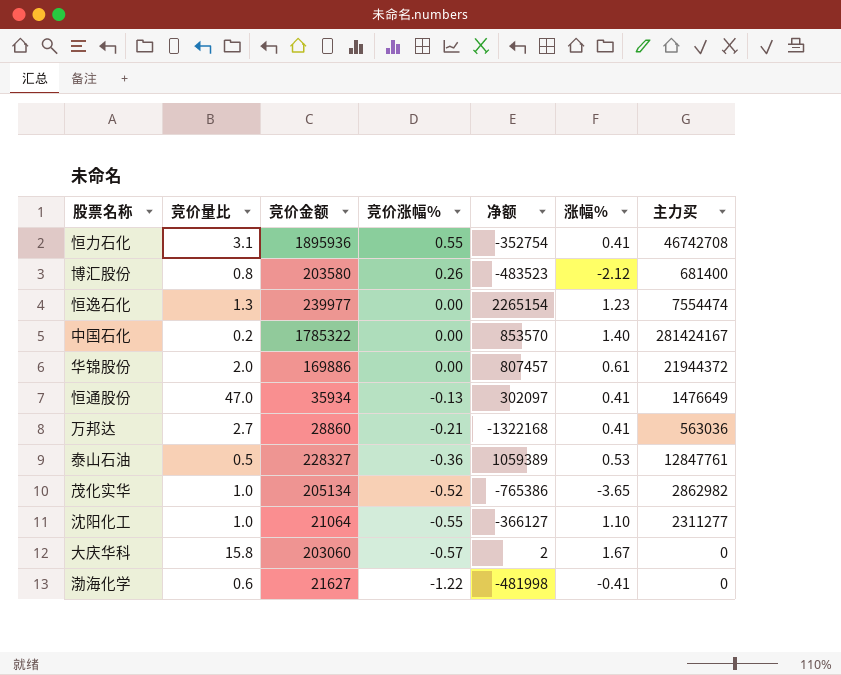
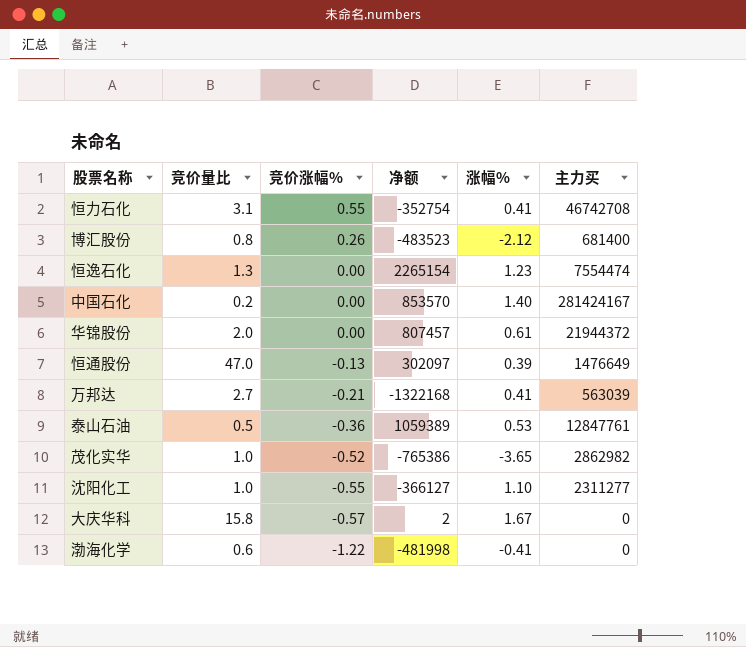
column 竞价金额 | position: 3 -> none
恒通股份 | 涨幅%: 0.41 -> 0.39
万邦达 | 主力买: 563036 -> 563039

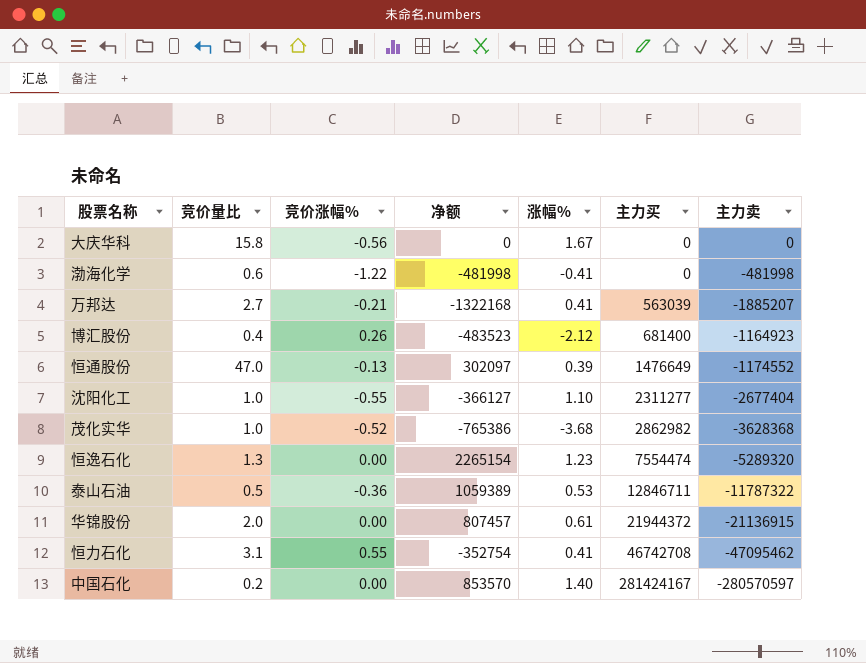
row order: 竞价涨幅% descending -> 主力买 ascending
column 主力卖 | formula: none -> [净额] - [主力买]
大庆华科 | 竞价涨幅%: -0.57 -> -0.56
大庆华科 | 净额: 2 -> 0
博汇股份 | 竞价量比: 0.8 -> 0.4
茂化实华 | 涨幅%: -3.65 -> -3.68
泰山石油 | 主力买: 12847761 -> 12846711

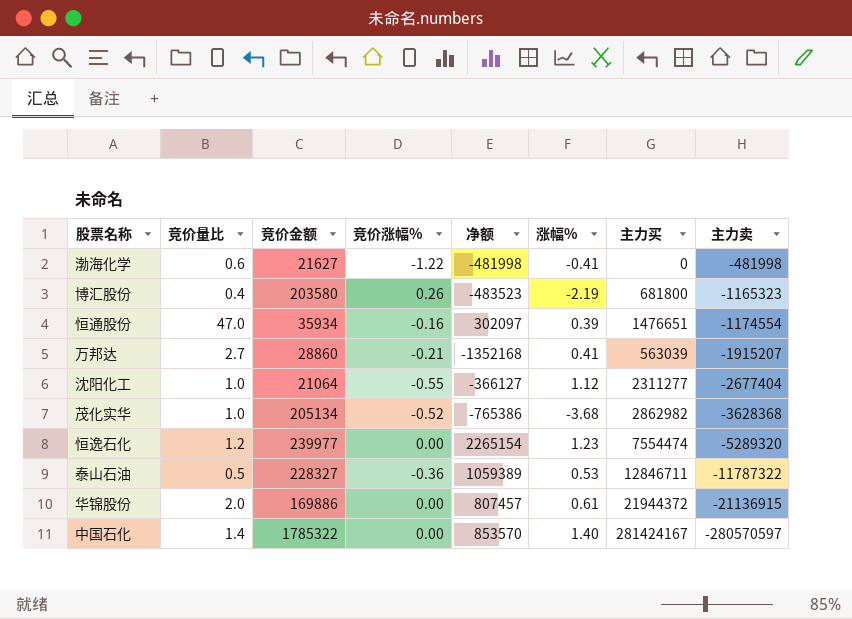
row order: 主力买 ascending -> 主力卖 descending
column 竞价金额 | position: none -> 3
row 大庆华科: 15.8 | -0.56 | 0 | 1.67 | 0 | 0 -> none
row 恒力石化: 3.1 | 0.55 | -352754 | 0.41 | 46742708 | -47095462 -> none
博汇股份 | 涨幅%: -2.12 -> -2.19
博汇股份 | 主力买: 681400 -> 681800
博汇股份 | 主力卖: -1164923 -> -1165323
恒通股份 | 竞价涨幅%: -0.13 -> -0.16
恒通股份 | 主力买: 1476649 -> 1476651
恒通股份 | 主力卖: -1174552 -> -1174554
万邦达 | 净额: -1322168 -> -1352168
万邦达 | 主力卖: -1885207 -> -1915207
沈阳化工 | 涨幅%: 1.10 -> 1.12
恒逸石化 | 竞价量比: 1.3 -> 1.2
中国石化 | 竞价量比: 0.2 -> 1.4

